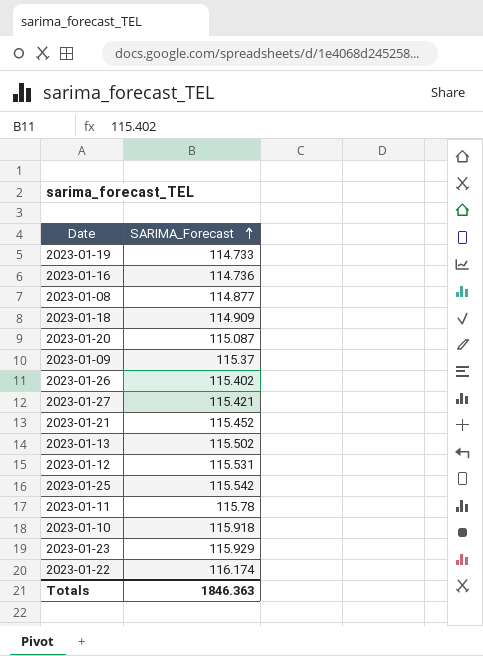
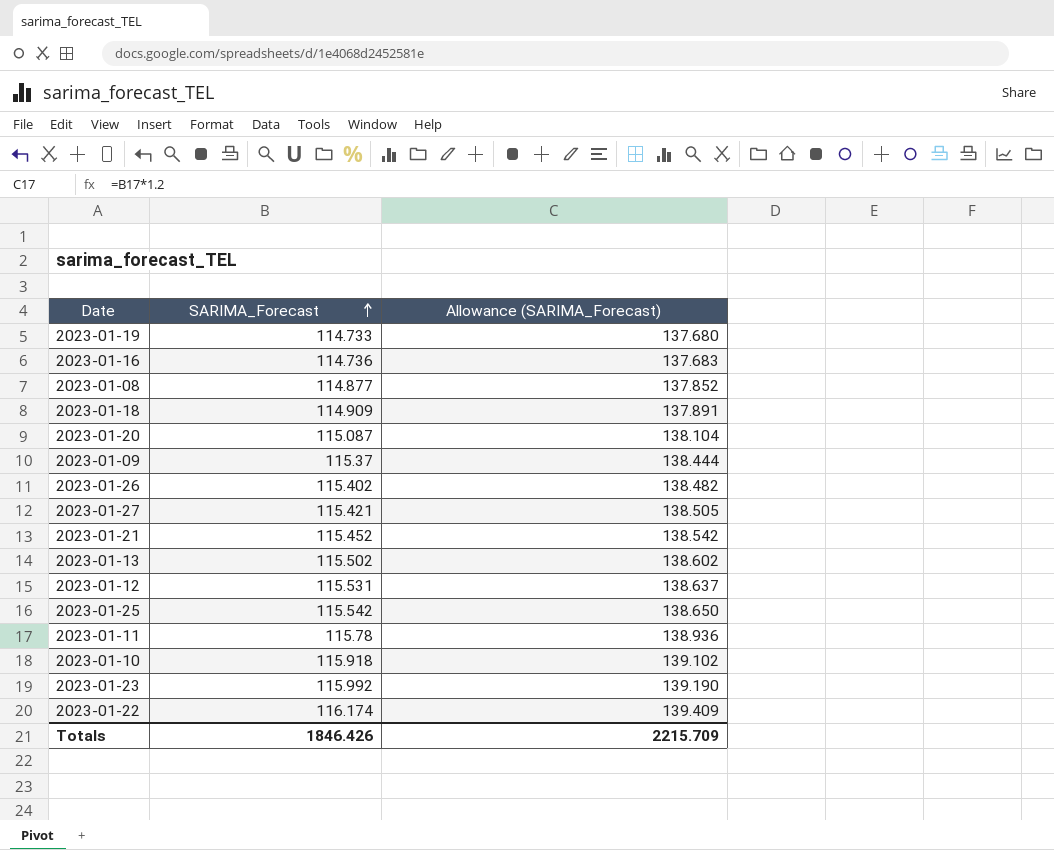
column Allowance (SARIMA_Forecast) | formula: none -> [SARIMA_Forecast] * 1.2
2023-01-23 | SARIMA_Forecast: 115.929 -> 115.992
Totals | SARIMA_Forecast: 1846.363 -> 1846.426

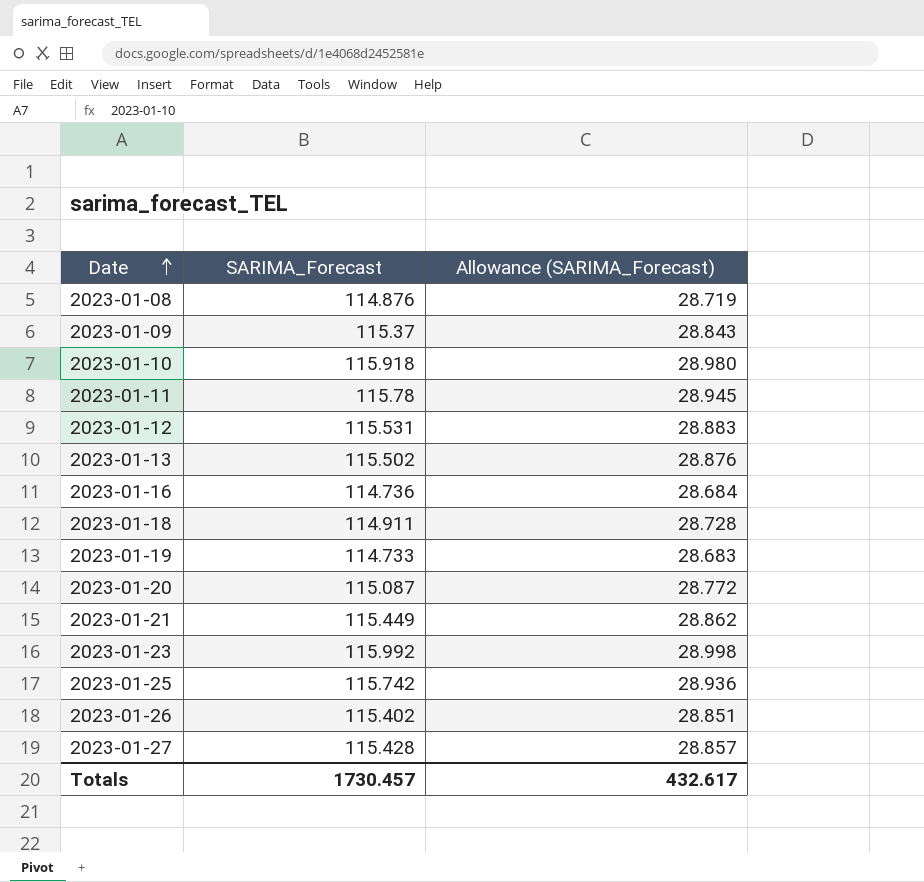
row order: SARIMA_Forecast ascending -> Date ascending
column Allowance (SARIMA_Forecast) | formula: [SARIMA_Forecast] * 1.2 -> [SARIMA_Forecast] * 0.25
row 2023-01-22: 116.174 | 139.409 -> none
2023-01-08 | SARIMA_Forecast: 114.877 -> 114.876
2023-01-18 | SARIMA_Forecast: 114.909 -> 114.911
2023-01-21 | SARIMA_Forecast: 115.452 -> 115.449
2023-01-25 | SARIMA_Forecast: 115.542 -> 115.742
2023-01-27 | SARIMA_Forecast: 115.421 -> 115.428
Totals | SARIMA_Forecast: 1846.426 -> 1730.457
Totals | Allowance (SARIMA_Forecast): 2215.709 -> 432.617

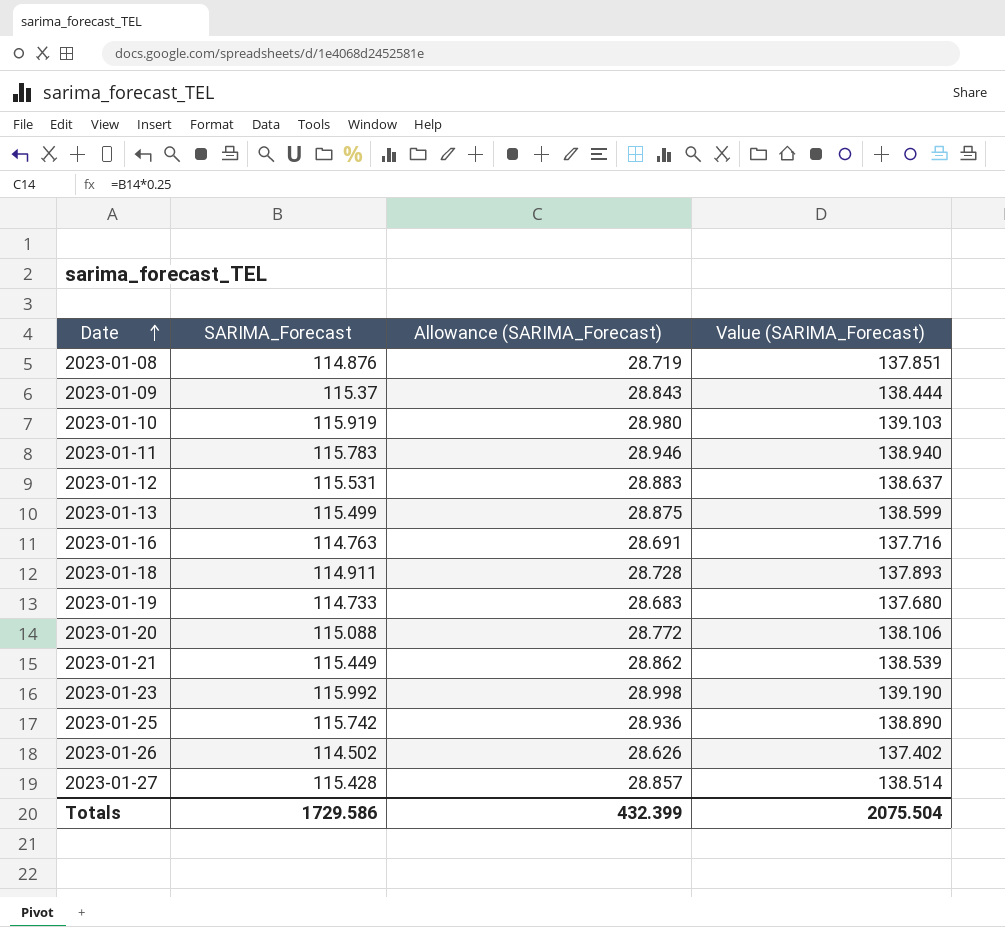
column Value (SARIMA_Forecast) | formula: none -> [SARIMA_Forecast] * 1.2
2023-01-10 | SARIMA_Forecast: 115.918 -> 115.919
2023-01-11 | SARIMA_Forecast: 115.78 -> 115.783
2023-01-11 | Allowance (SARIMA_Forecast): 28.945 -> 28.946
2023-01-13 | SARIMA_Forecast: 115.502 -> 115.499
2023-01-13 | Allowance (SARIMA_Forecast): 28.876 -> 28.875
2023-01-16 | SARIMA_Forecast: 114.736 -> 114.763
2023-01-16 | Allowance (SARIMA_Forecast): 28.684 -> 28.691
2023-01-20 | SARIMA_Forecast: 115.087 -> 115.088
2023-01-26 | SARIMA_Forecast: 115.402 -> 114.502
2023-01-26 | Allowance (SARIMA_Forecast): 28.851 -> 28.626
Totals | SARIMA_Forecast: 1730.457 -> 1729.586
Totals | Allowance (SARIMA_Forecast): 432.617 -> 432.399

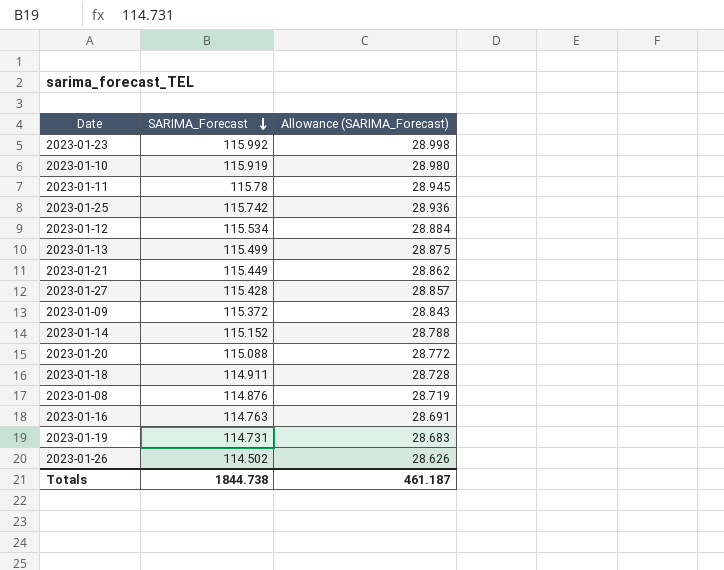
row order: Date ascending -> SARIMA_Forecast descending
column Value (SARIMA_Forecast) | formula: [SARIMA_Forecast] * 1.2 -> none
2023-01-11 | SARIMA_Forecast: 115.783 -> 115.78
2023-01-11 | Allowance (SARIMA_Forecast): 28.946 -> 28.945
2023-01-12 | SARIMA_Forecast: 115.531 -> 115.534
2023-01-12 | Allowance (SARIMA_Forecast): 28.883 -> 28.884
2023-01-09 | SARIMA_Forecast: 115.37 -> 115.372
row 2023-01-14: none -> 115.152 | 28.788
2023-01-19 | SARIMA_Forecast: 114.733 -> 114.731
Totals | SARIMA_Forecast: 1729.586 -> 1844.738
Totals | Allowance (SARIMA_Forecast): 432.399 -> 461.187

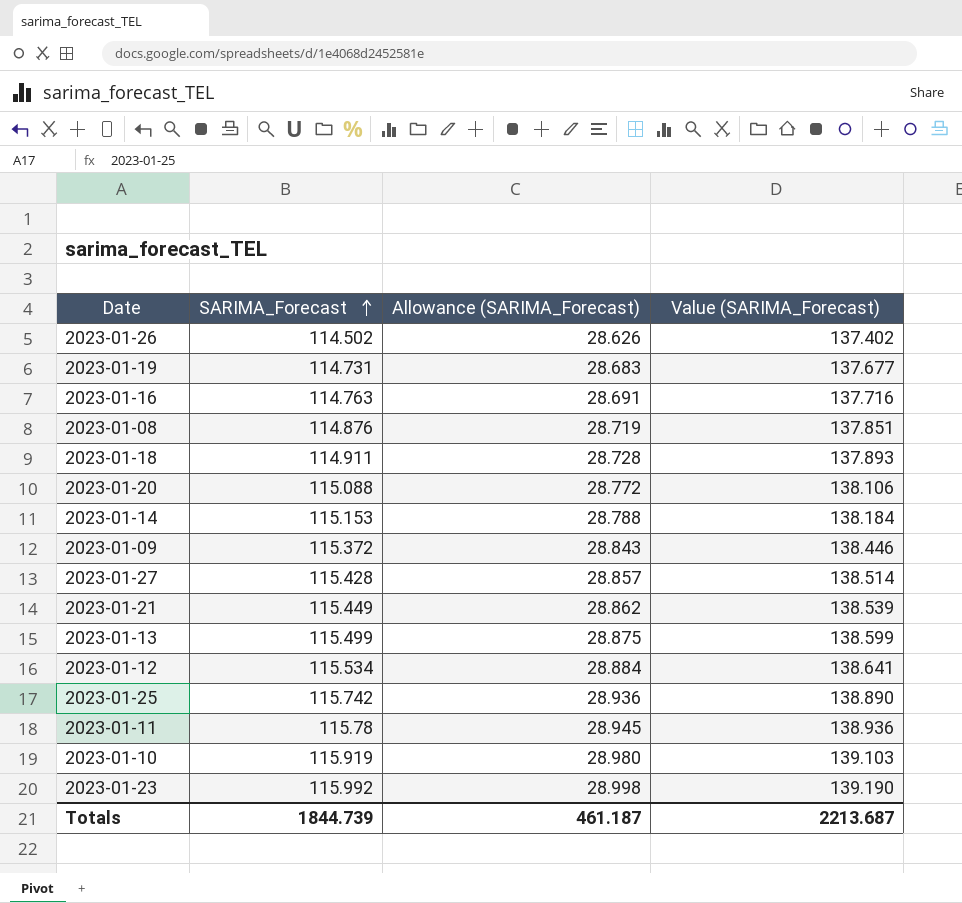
row order: SARIMA_Forecast descending -> SARIMA_Forecast ascending
column Value (SARIMA_Forecast) | formula: none -> [SARIMA_Forecast] * 1.2
2023-01-14 | SARIMA_Forecast: 115.152 -> 115.153
Totals | SARIMA_Forecast: 1844.738 -> 1844.739

